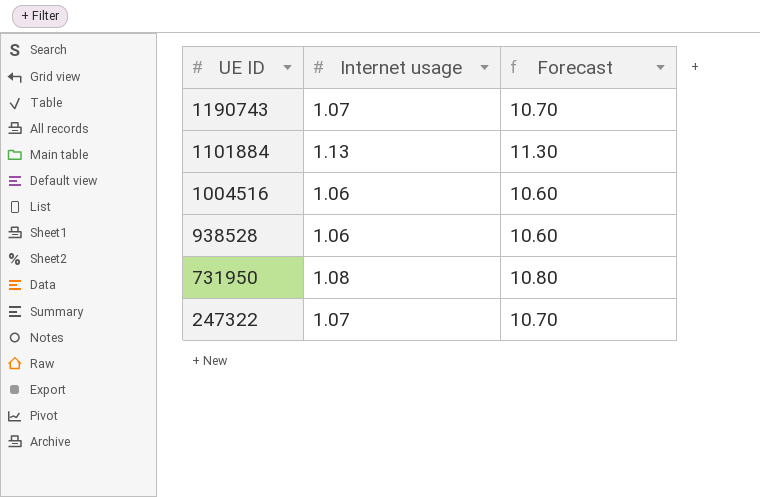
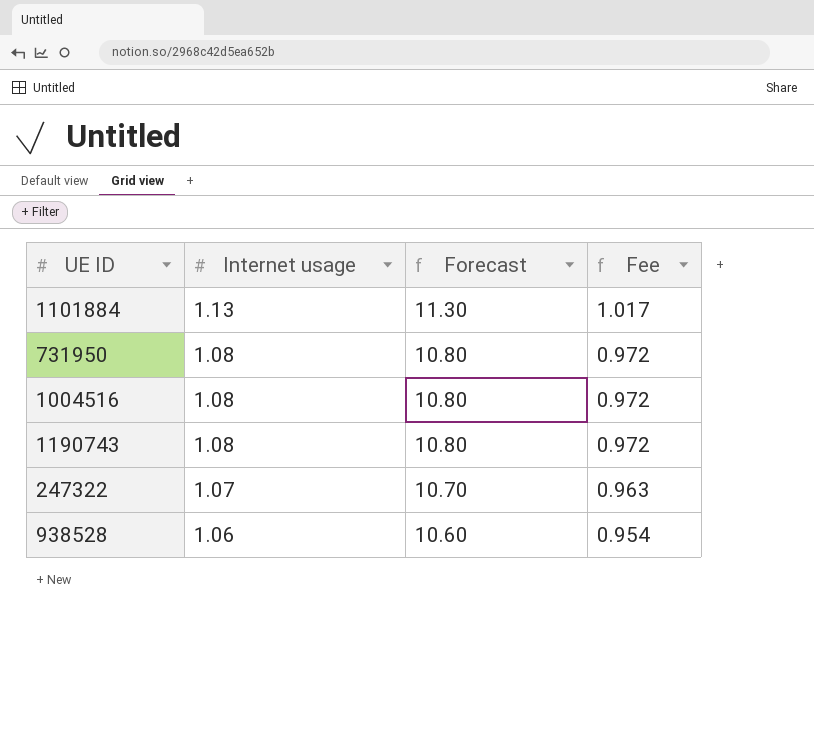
row order: UE ID descending -> Internet usage descending
column Fee | formula: none -> [Internet usage] * 0.9
1004516 | Internet usage: 1.06 -> 1.08
1004516 | Forecast: 10.60 -> 10.80
1190743 | Internet usage: 1.07 -> 1.08
1190743 | Forecast: 10.70 -> 10.80

